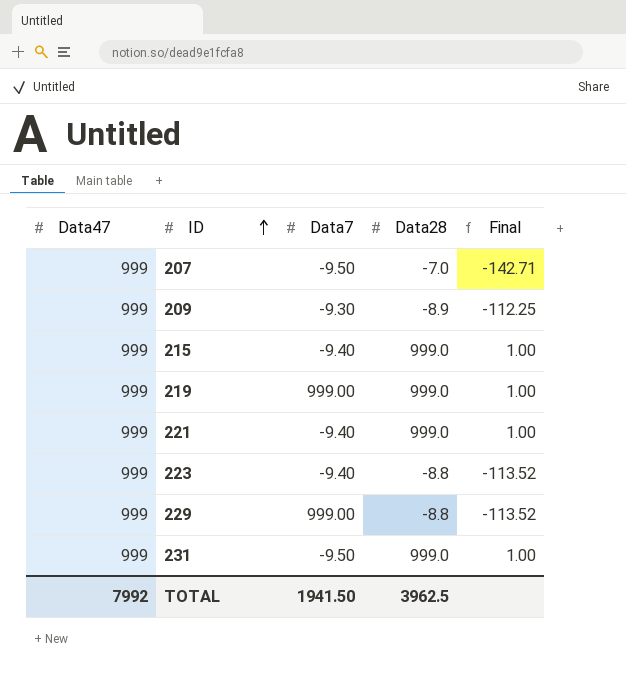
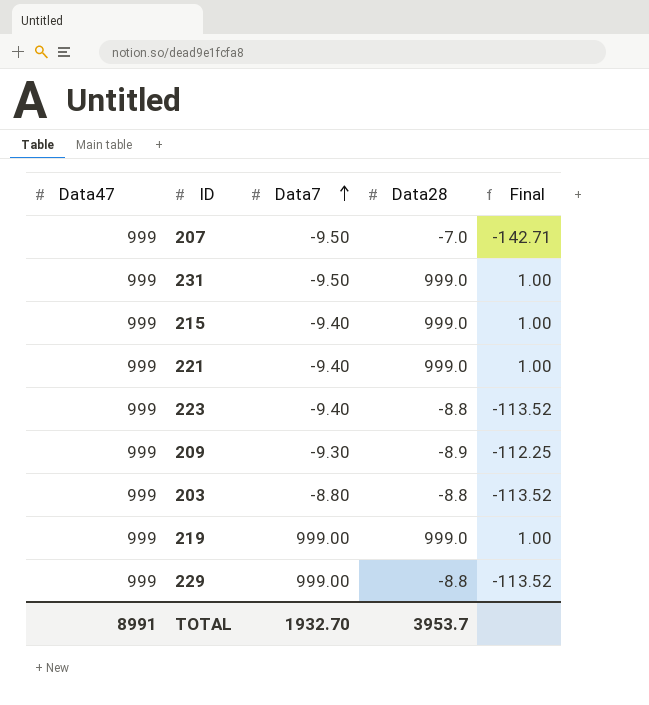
row order: ID ascending -> Data7 ascending
row 203: none -> 999 | -8.80 | -8.8 | -113.52
TOTAL | Data47: 7992 -> 8991
TOTAL | Data7: 1941.50 -> 1932.70
TOTAL | Data28: 3962.5 -> 3953.7

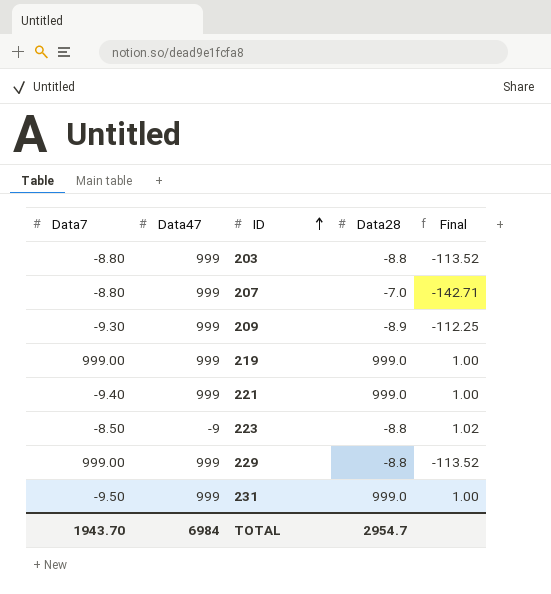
row order: Data7 ascending -> ID ascending
column Data7 | position: 3 -> 1
row 215: 999 | -9.40 | 999.0 | 1.00 -> none
207 | Data7: -9.50 -> -8.80
223 | Data7: -9.40 -> -8.50
223 | Data47: 999 -> -9
223 | Final: -113.52 -> 1.02
TOTAL | Data7: 1932.70 -> 1943.70
TOTAL | Data47: 8991 -> 6984
TOTAL | Data28: 3953.7 -> 2954.7

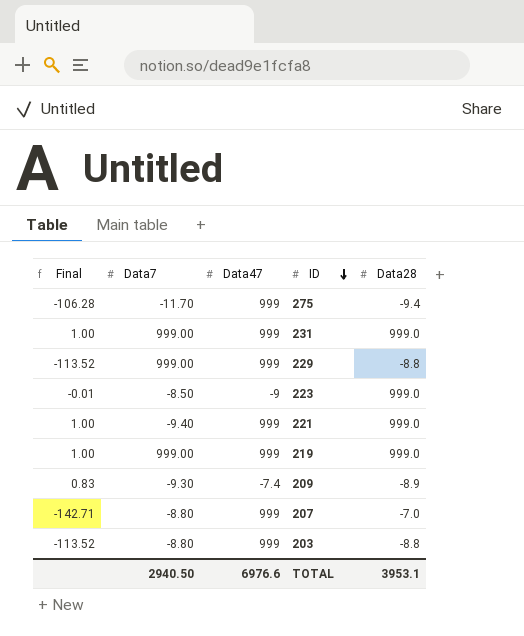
row order: ID ascending -> ID descending
column Final | position: 5 -> 1
row 275: none -> -106.28 | -11.70 | 999 | -9.4
231 | Data7: -9.50 -> 999.00
223 | Final: 1.02 -> -0.01
223 | Data28: -8.8 -> 999.0
209 | Final: -112.25 -> 0.83
209 | Data47: 999 -> -7.4
TOTAL | Data7: 1943.70 -> 2940.50
TOTAL | Data47: 6984 -> 6976.6
TOTAL | Data28: 2954.7 -> 3953.1

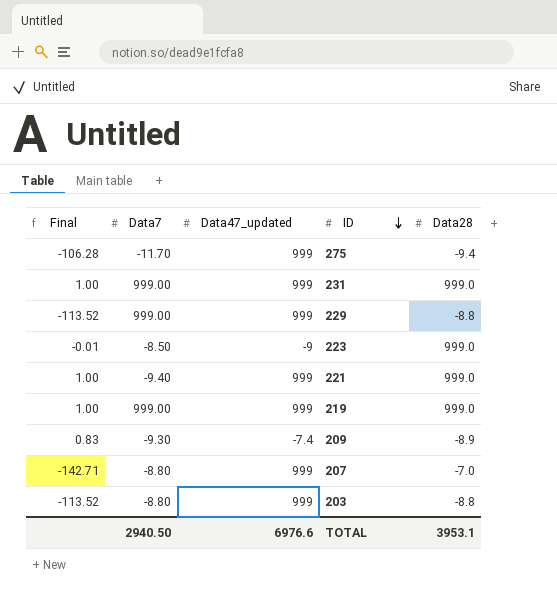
column name: Data47 -> Data47_updated

